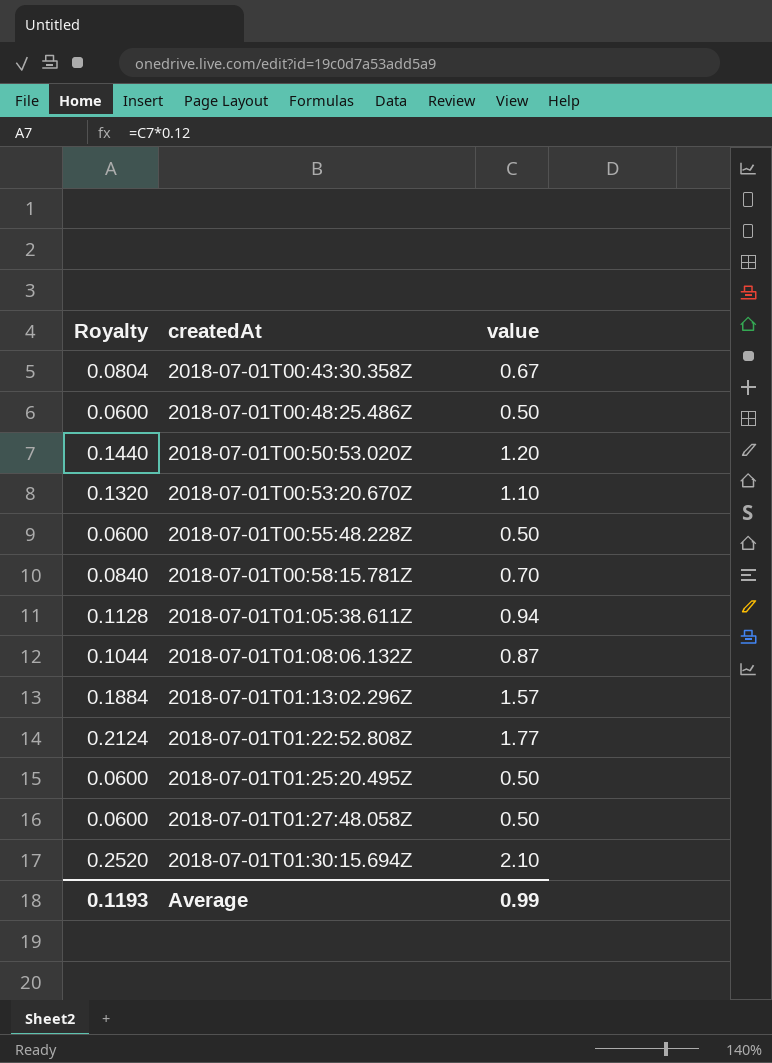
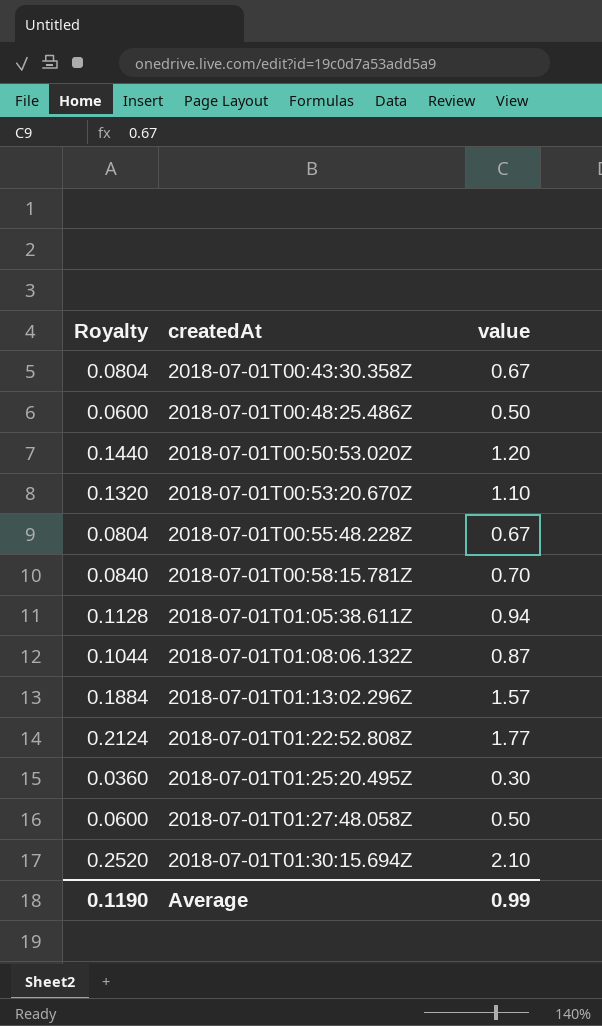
2018-07-01T00:55:48.228Z | Royalty: 0.0600 -> 0.0804
2018-07-01T00:55:48.228Z | value: 0.50 -> 0.67
2018-07-01T01:25:20.495Z | Royalty: 0.0600 -> 0.0360
2018-07-01T01:25:20.495Z | value: 0.50 -> 0.30
Average | Royalty: 0.1193 -> 0.1190

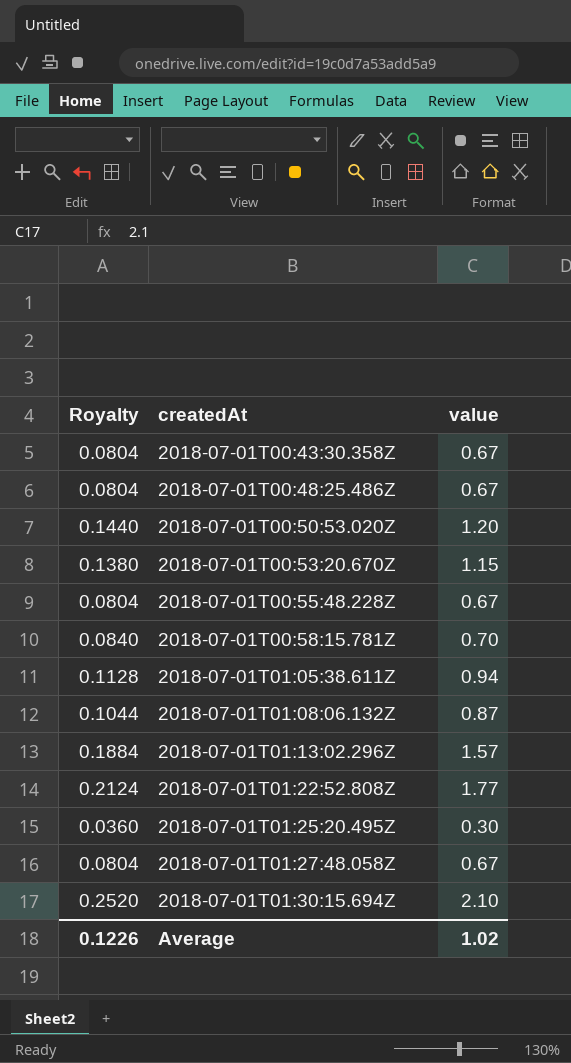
2018-07-01T00:48:25.486Z | Royalty: 0.0600 -> 0.0804
2018-07-01T00:48:25.486Z | value: 0.50 -> 0.67
2018-07-01T00:53:20.670Z | Royalty: 0.1320 -> 0.1380
2018-07-01T00:53:20.670Z | value: 1.10 -> 1.15
2018-07-01T01:27:48.058Z | Royalty: 0.0600 -> 0.0804
2018-07-01T01:27:48.058Z | value: 0.50 -> 0.67
Average | Royalty: 0.1190 -> 0.1226
Average | value: 0.99 -> 1.02

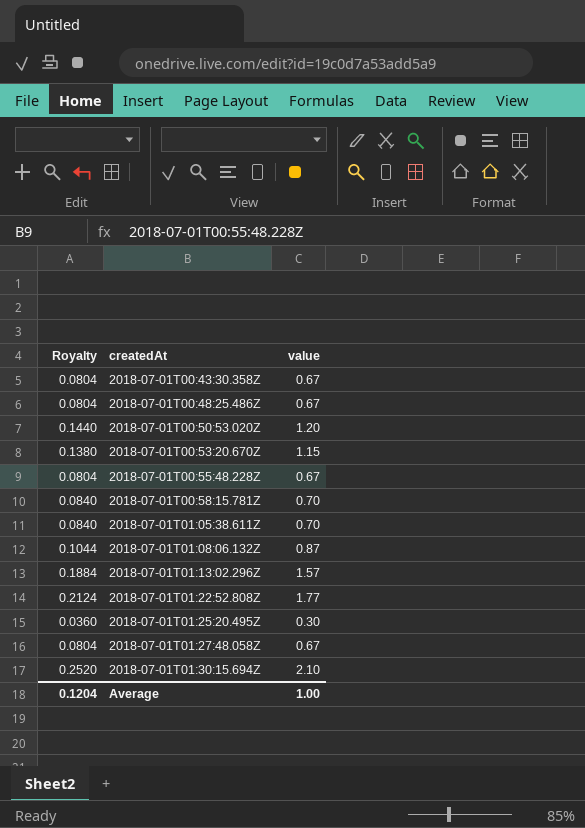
2018-07-01T01:05:38.611Z | Royalty: 0.1128 -> 0.0840
2018-07-01T01:05:38.611Z | value: 0.94 -> 0.70
Average | Royalty: 0.1226 -> 0.1204
Average | value: 1.02 -> 1.00

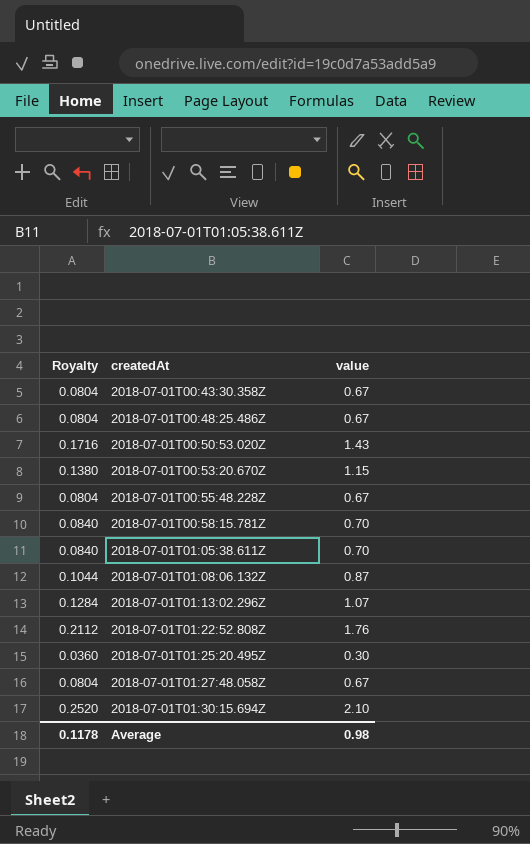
2018-07-01T00:50:53.020Z | Royalty: 0.1440 -> 0.1716
2018-07-01T00:50:53.020Z | value: 1.20 -> 1.43
2018-07-01T01:13:02.296Z | Royalty: 0.1884 -> 0.1284
2018-07-01T01:13:02.296Z | value: 1.57 -> 1.07
2018-07-01T01:22:52.808Z | Royalty: 0.2124 -> 0.2112
2018-07-01T01:22:52.808Z | value: 1.77 -> 1.76
Average | Royalty: 0.1204 -> 0.1178
Average | value: 1.00 -> 0.98

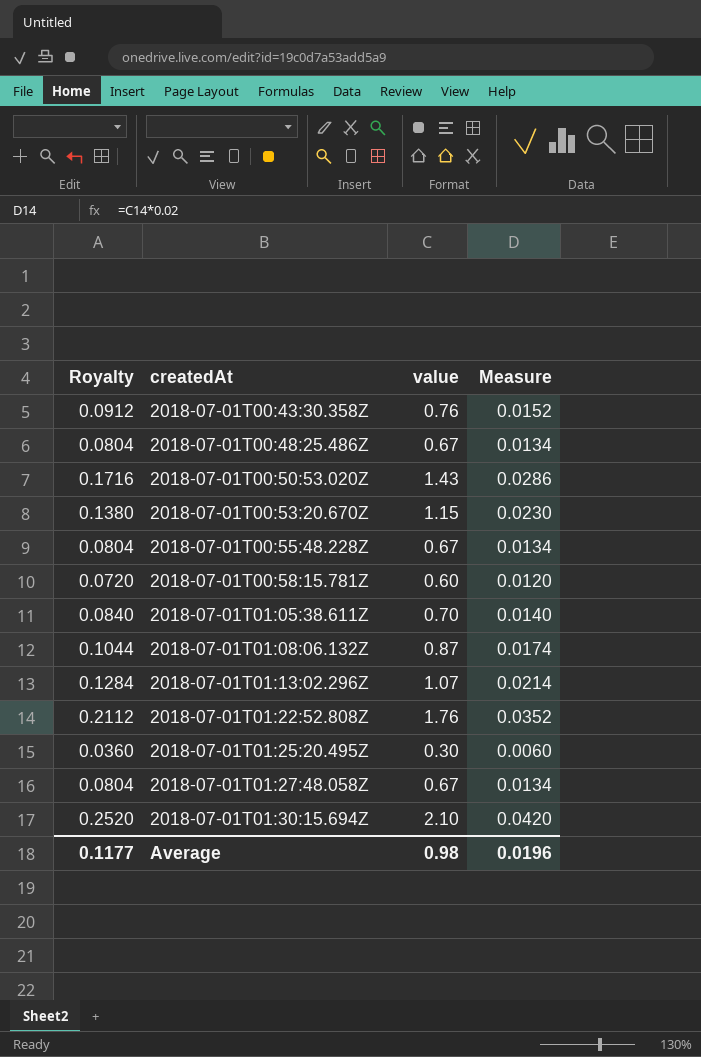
column Measure | formula: none -> [value] * 0.02
2018-07-01T00:43:30.358Z | Royalty: 0.0804 -> 0.0912
2018-07-01T00:43:30.358Z | value: 0.67 -> 0.76
2018-07-01T00:58:15.781Z | Royalty: 0.0840 -> 0.0720
2018-07-01T00:58:15.781Z | value: 0.70 -> 0.60
Average | Royalty: 0.1178 -> 0.1177

